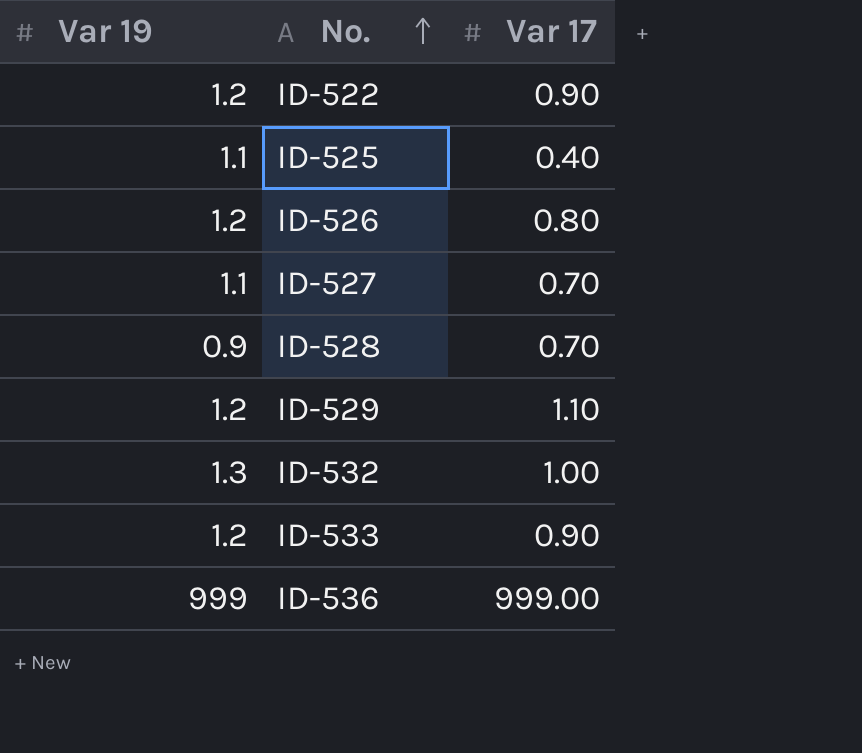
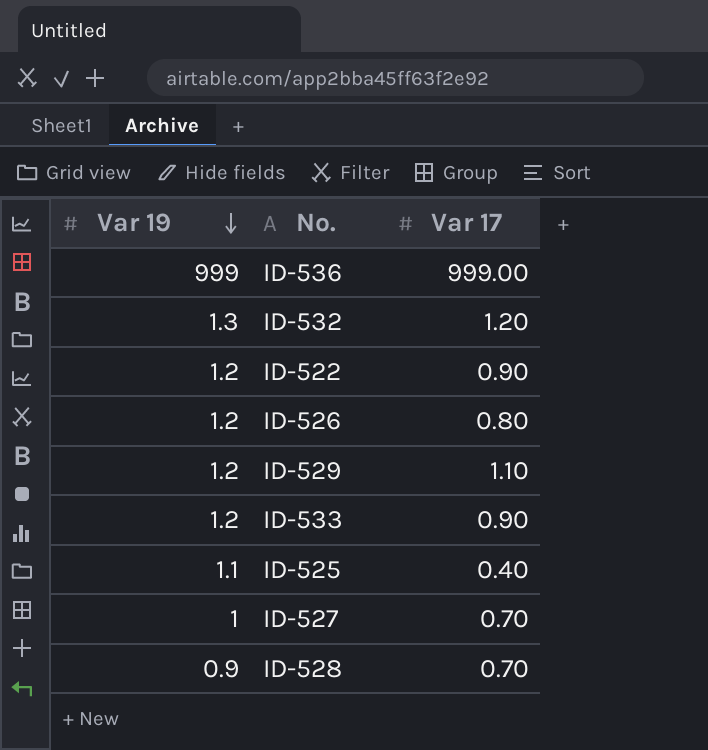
row order: No. ascending -> Var 19 descending
ID-532 | Var 17: 1.00 -> 1.20
ID-527 | Var 19: 1.1 -> 1

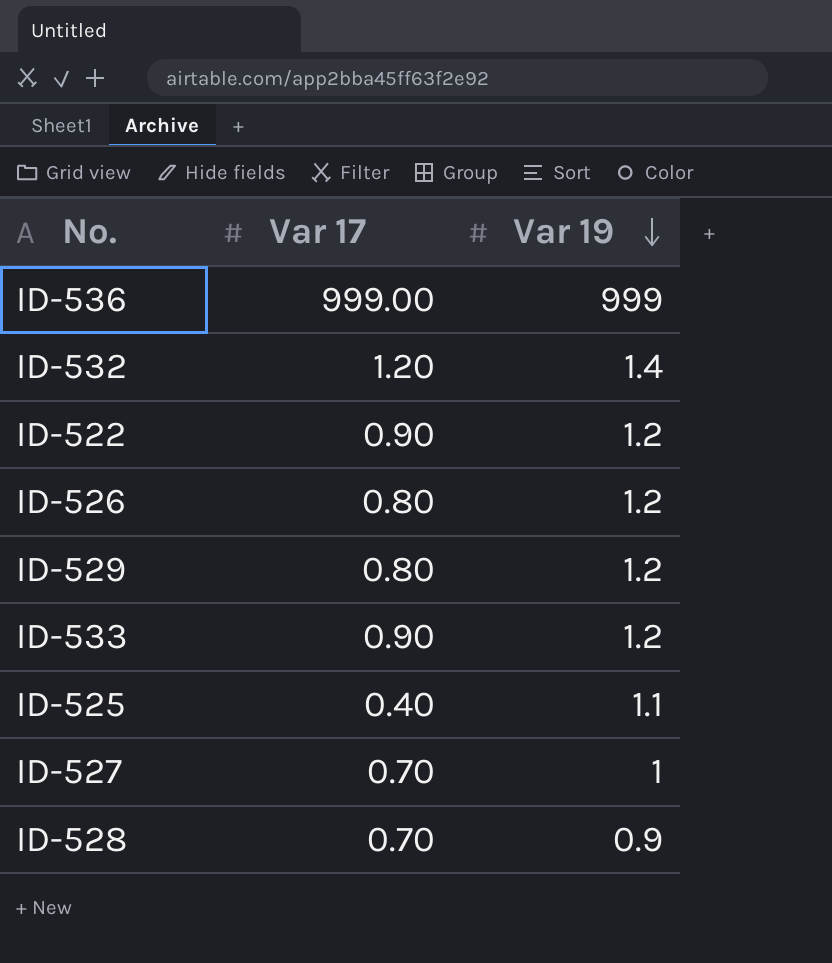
column Var 19 | position: 1 -> 3
ID-532 | Var 19: 1.3 -> 1.4
ID-529 | Var 17: 1.10 -> 0.80

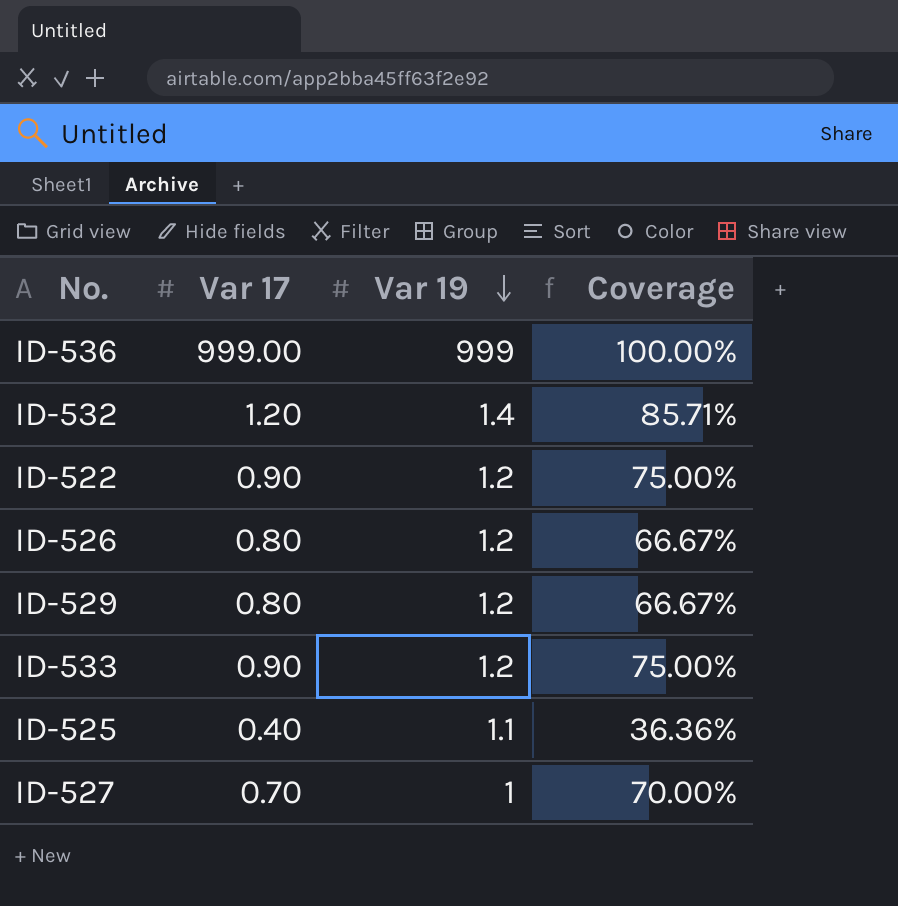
column Coverage | formula: none -> [Var 17] / [Var 19]
row ID-528: 0.70 | 0.9 -> none

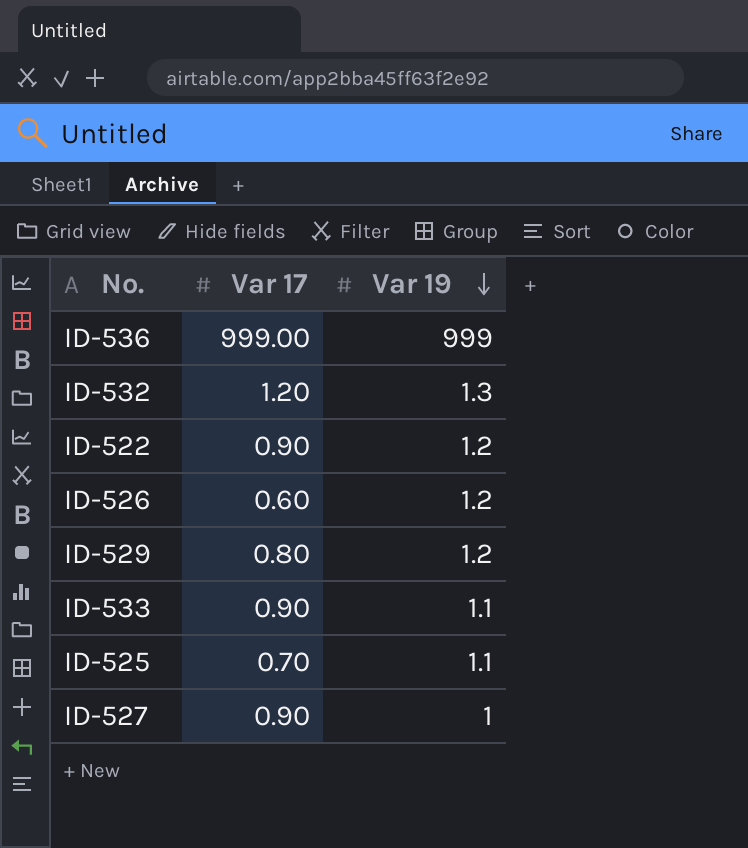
column Coverage | formula: [Var 17] / [Var 19] -> none
ID-532 | Var 19: 1.4 -> 1.3
ID-526 | Var 17: 0.80 -> 0.60
ID-533 | Var 19: 1.2 -> 1.1
ID-525 | Var 17: 0.40 -> 0.70
ID-527 | Var 17: 0.70 -> 0.90

